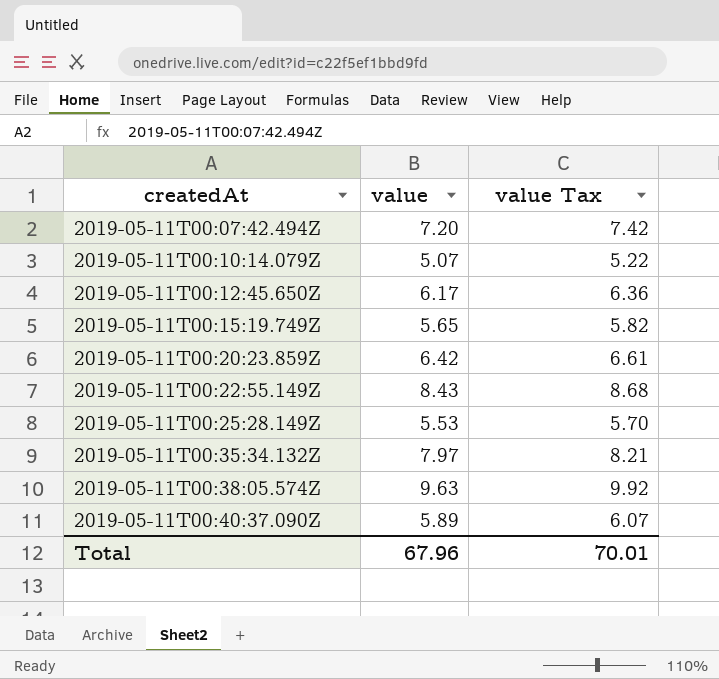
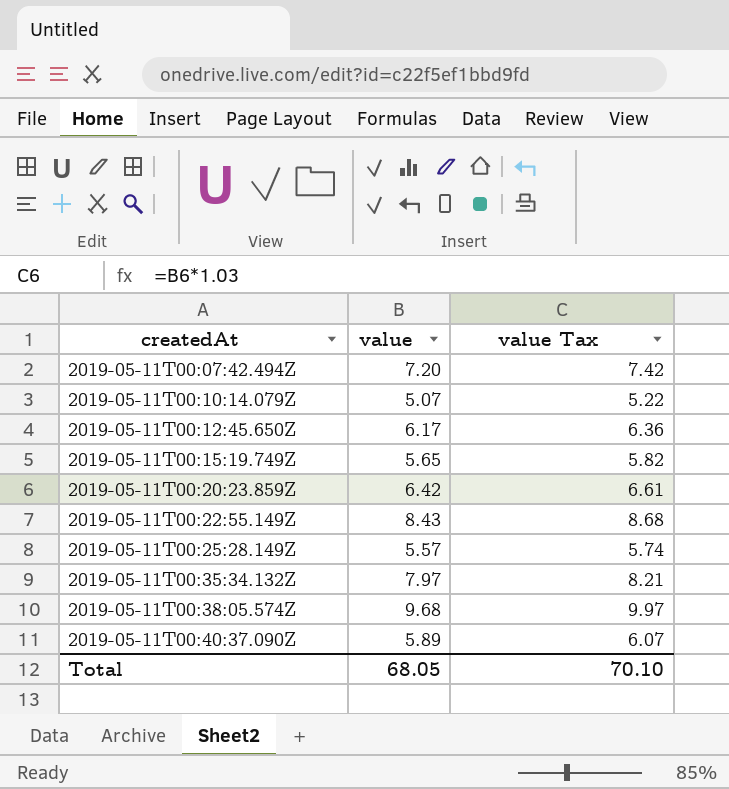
2019-05-11T00:25:28.149Z | value: 5.53 -> 5.57
2019-05-11T00:25:28.149Z | value Tax: 5.70 -> 5.74
2019-05-11T00:38:05.574Z | value: 9.63 -> 9.68
2019-05-11T00:38:05.574Z | value Tax: 9.92 -> 9.97
Total | value: 67.96 -> 68.05
Total | value Tax: 70.01 -> 70.10

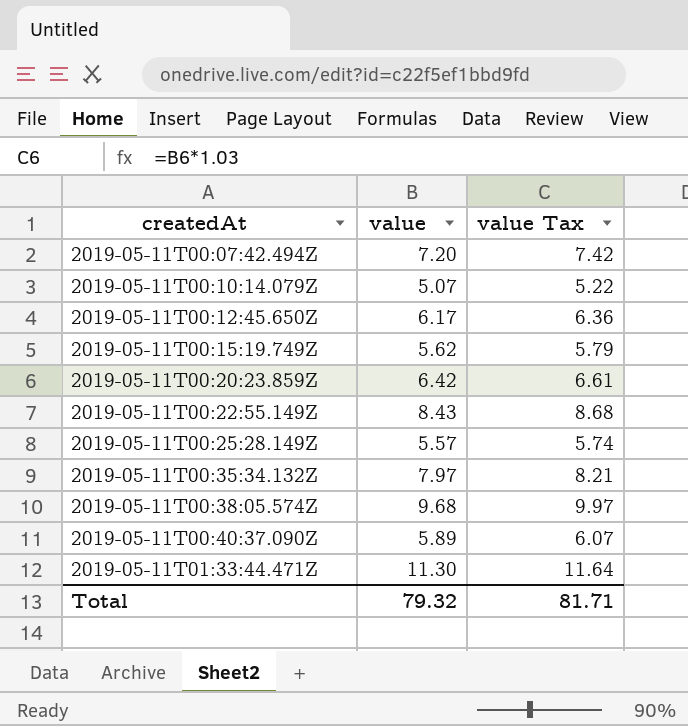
2019-05-11T00:15:19.749Z | value: 5.65 -> 5.62
2019-05-11T00:15:19.749Z | value Tax: 5.82 -> 5.79
row 2019-05-11T01:33:44.471Z: none -> 11.30 | 11.64
Total | value: 68.05 -> 79.32
Total | value Tax: 70.10 -> 81.71

